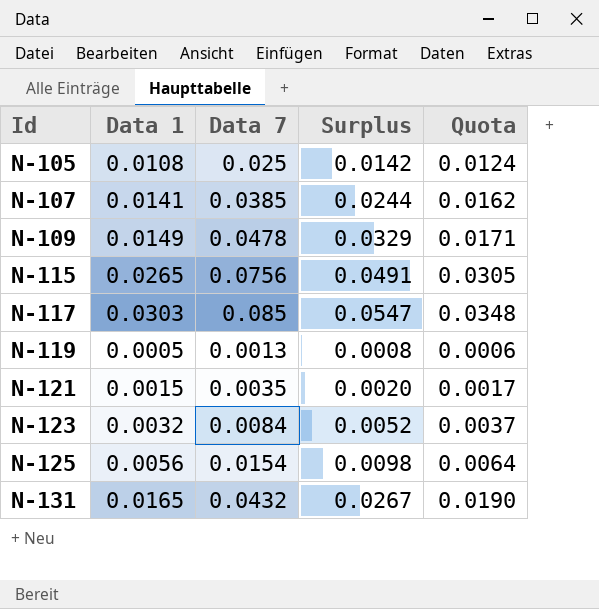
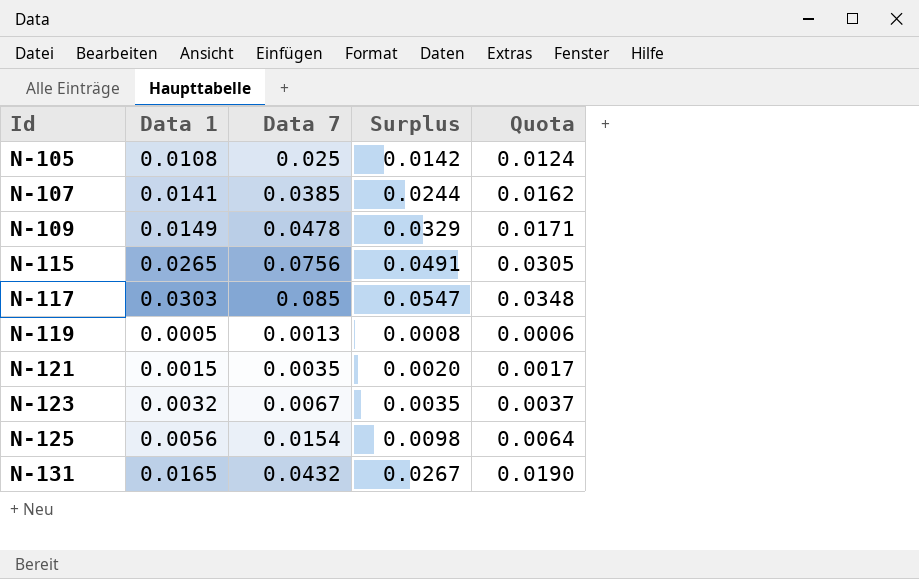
N-123 | Data 7: 0.0084 -> 0.0067
N-123 | Surplus: 0.0052 -> 0.0035

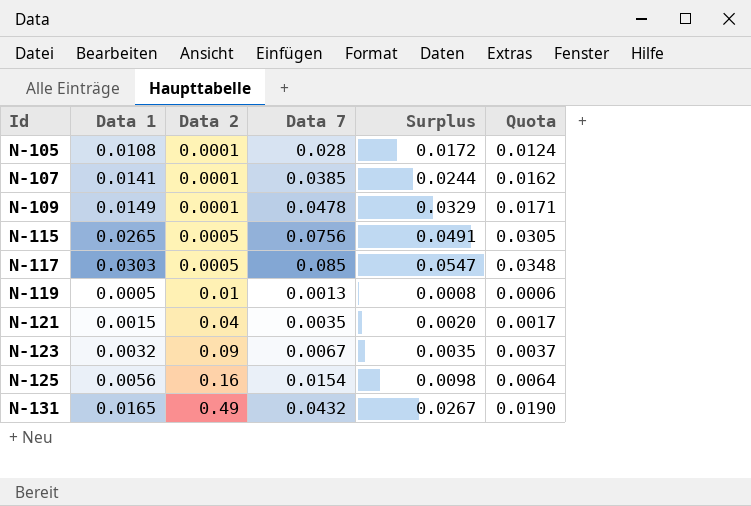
column Data 2 | position: none -> 3
N-105 | Data 7: 0.025 -> 0.028
N-105 | Surplus: 0.0142 -> 0.0172

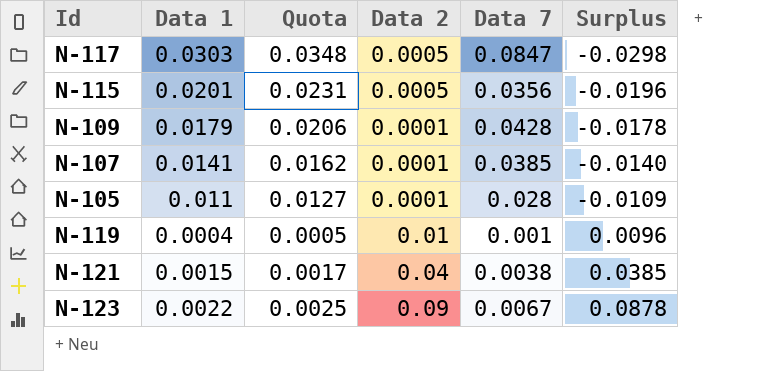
row order: Id ascending -> Surplus ascending
column Quota | position: 6 -> 3
column Surplus | formula: [Data 7] - [Data 1] -> [Data 2] - [Data 1]
row N-125: 0.0056 | 0.16 | 0.0154 | 0.0098 | 0.0064 -> none
row N-131: 0.0165 | 0.49 | 0.0432 | 0.0267 | 0.0190 -> none
N-117 | Data 7: 0.085 -> 0.0847
N-115 | Data 1: 0.0265 -> 0.0201
N-115 | Quota: 0.0305 -> 0.0231
N-115 | Data 7: 0.0756 -> 0.0356
N-109 | Data 1: 0.0149 -> 0.0179
N-109 | Quota: 0.0171 -> 0.0206
N-109 | Data 7: 0.0478 -> 0.0428
N-105 | Data 1: 0.0108 -> 0.011
N-105 | Quota: 0.0124 -> 0.0127
N-119 | Data 1: 0.0005 -> 0.0004
N-119 | Quota: 0.0006 -> 0.0005
N-119 | Data 7: 0.0013 -> 0.001
N-121 | Data 7: 0.0035 -> 0.0038
N-123 | Data 1: 0.0032 -> 0.0022
N-123 | Quota: 0.0037 -> 0.0025

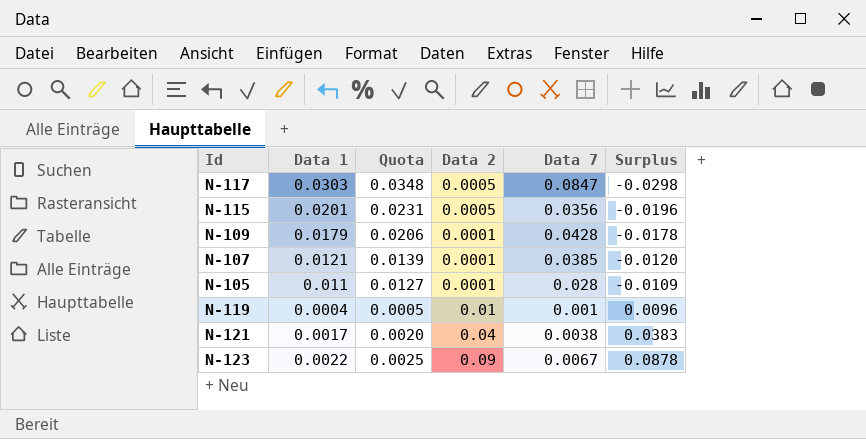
N-107 | Data 1: 0.0141 -> 0.0121
N-107 | Quota: 0.0162 -> 0.0139
N-107 | Surplus: -0.0140 -> -0.0120
N-121 | Data 1: 0.0015 -> 0.0017
N-121 | Quota: 0.0017 -> 0.0020
N-121 | Surplus: 0.0385 -> 0.0383

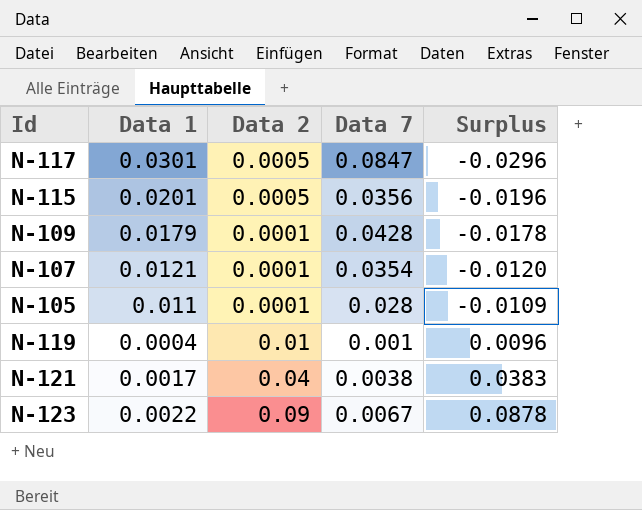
column Quota | formula: [Data 1] * 1.15 -> none
N-117 | Data 1: 0.0303 -> 0.0301
N-117 | Surplus: -0.0298 -> -0.0296
N-107 | Data 7: 0.0385 -> 0.0354

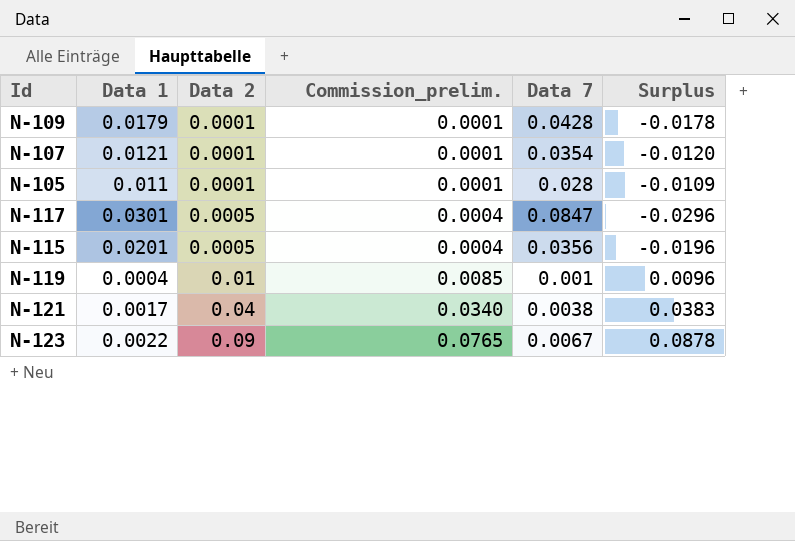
row order: Surplus ascending -> Data 2 ascending
column Commission_prelim. | formula: none -> [Data 2] * 0.85

